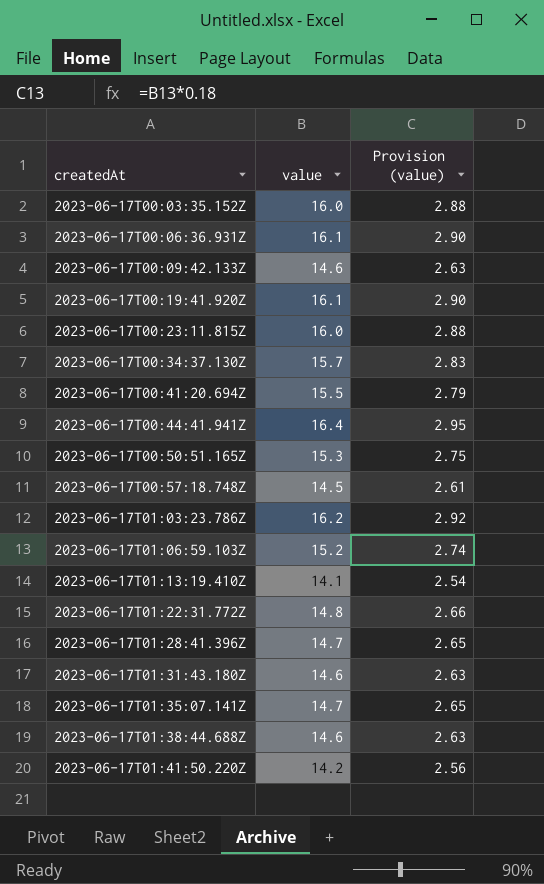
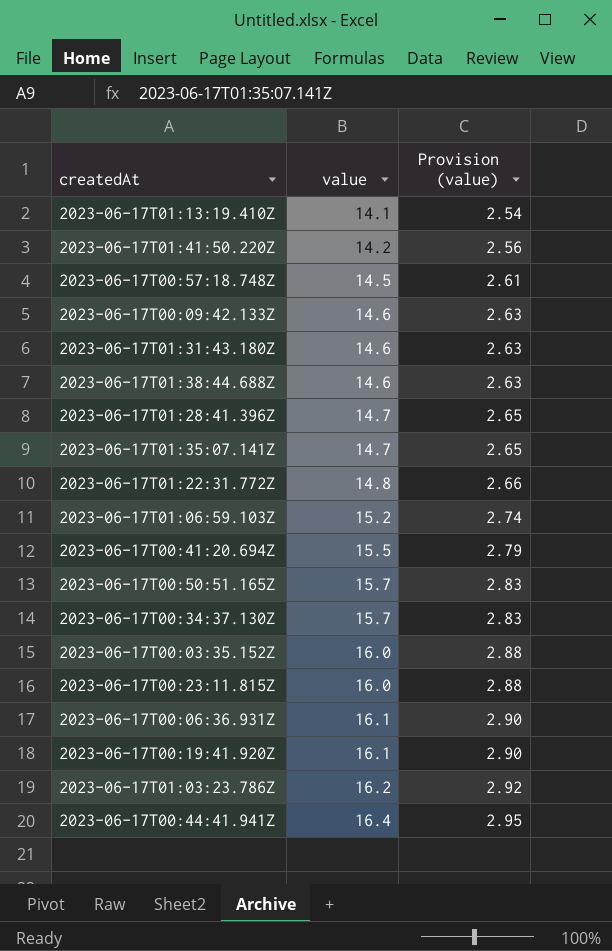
row order: createdAt ascending -> value ascending
2023-06-17T00:50:51.165Z | value: 15.3 -> 15.7
2023-06-17T00:50:51.165Z | Provision (value): 2.75 -> 2.83

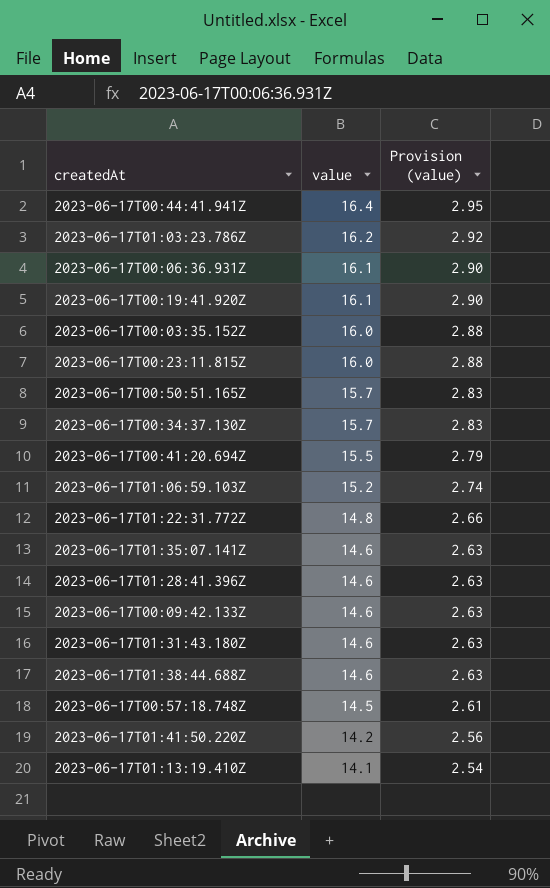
row order: value ascending -> value descending
2023-06-17T01:35:07.141Z | value: 14.7 -> 14.6
2023-06-17T01:35:07.141Z | Provision (value): 2.65 -> 2.63
2023-06-17T01:28:41.396Z | value: 14.7 -> 14.6
2023-06-17T01:28:41.396Z | Provision (value): 2.65 -> 2.63

